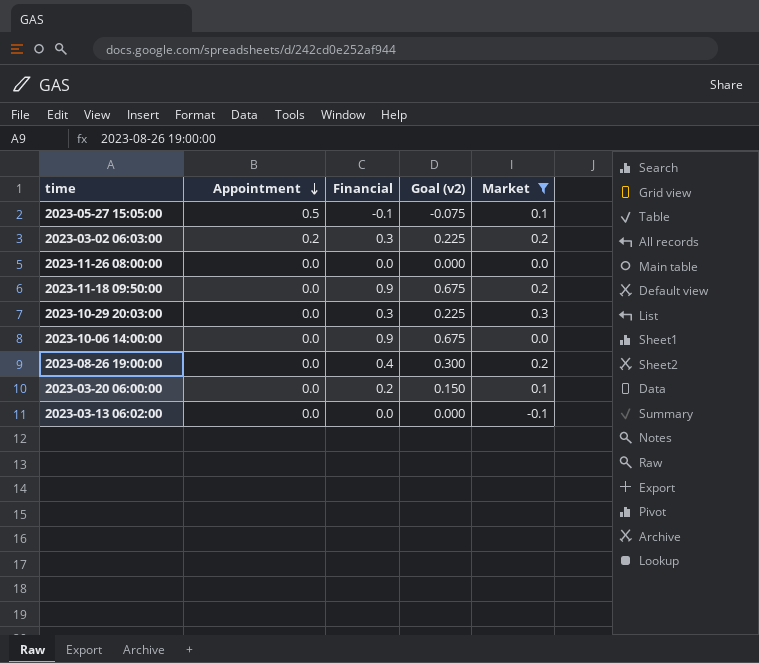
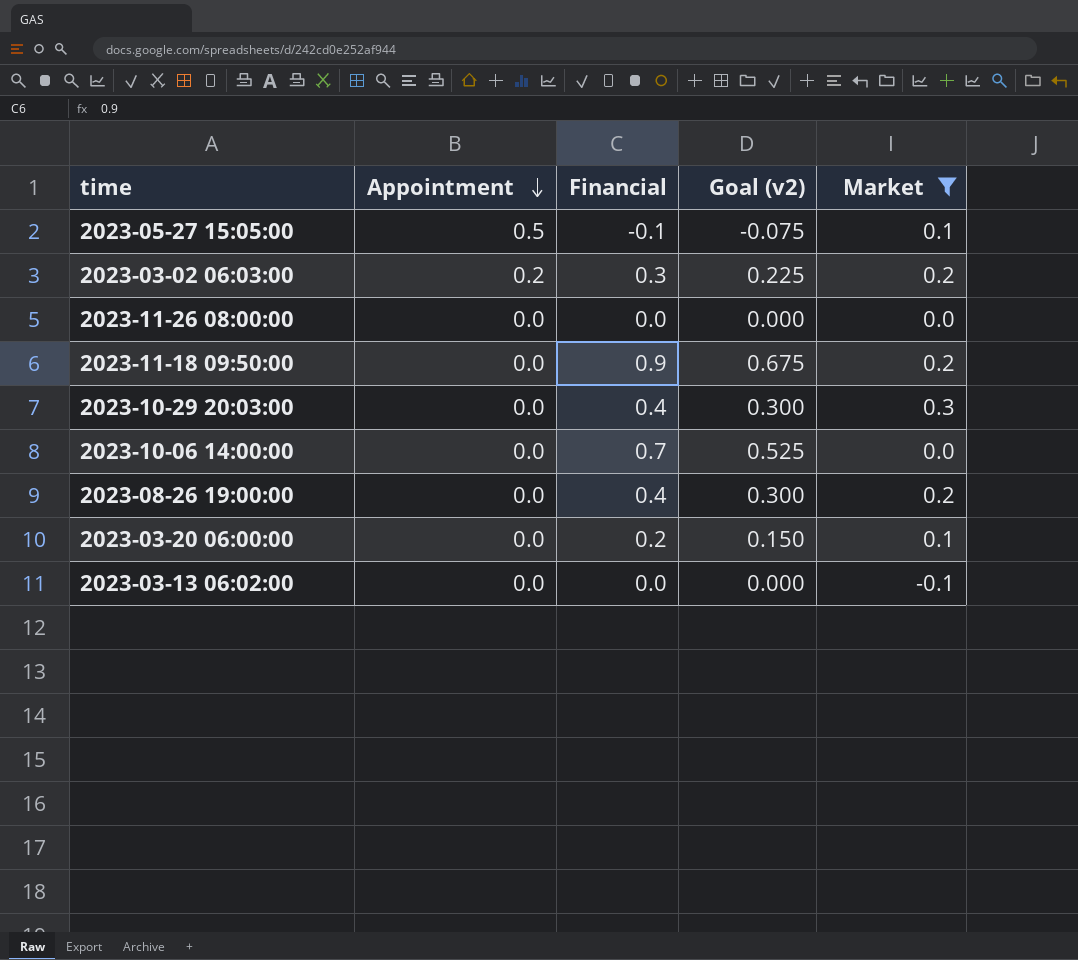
2023-10-29 20:03:00 | Financial: 0.3 -> 0.4
2023-10-29 20:03:00 | Goal (v2): 0.225 -> 0.300
2023-10-06 14:00:00 | Financial: 0.9 -> 0.7
2023-10-06 14:00:00 | Goal (v2): 0.675 -> 0.525

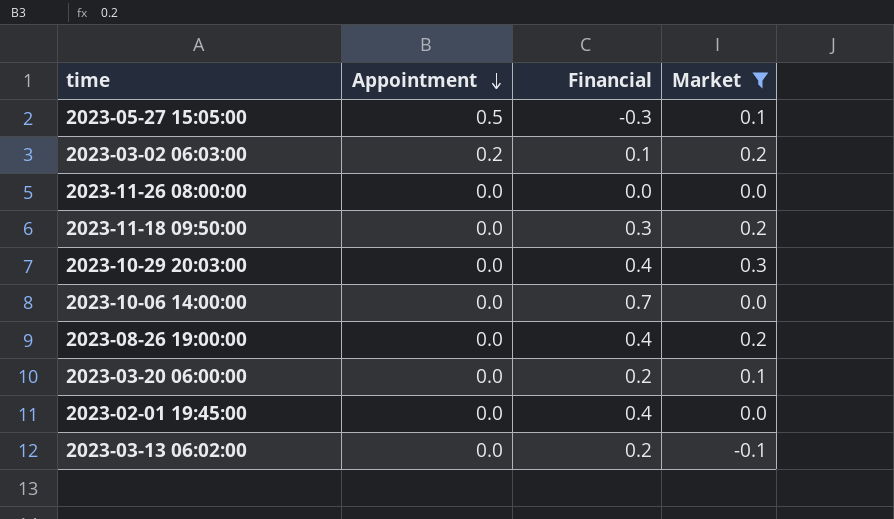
column Goal (v2) | formula: [Financial] * 0.75 -> none
2023-05-27 15:05:00 | Financial: -0.1 -> -0.3
2023-03-02 06:03:00 | Financial: 0.3 -> 0.1
2023-11-18 09:50:00 | Financial: 0.9 -> 0.3
row 2023-02-01 19:45:00: none -> 0.0 | 0.4 | 0.0
2023-03-13 06:02:00 | Financial: 0.0 -> 0.2

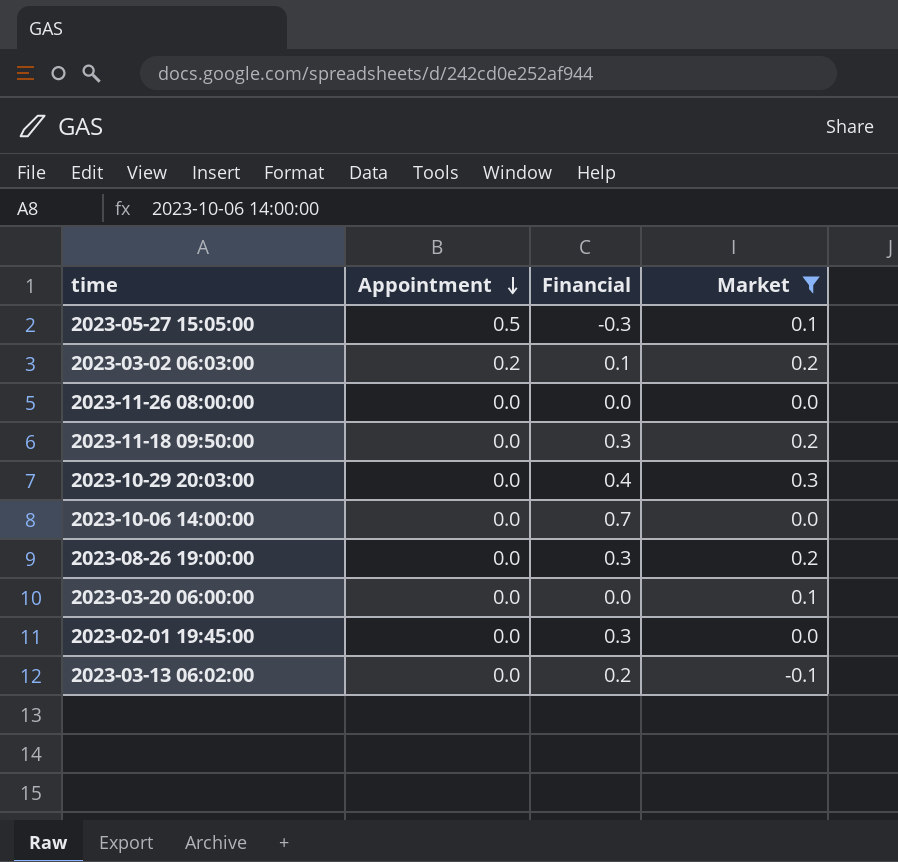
2023-08-26 19:00:00 | Financial: 0.4 -> 0.3
2023-03-20 06:00:00 | Financial: 0.2 -> 0.0
2023-02-01 19:45:00 | Financial: 0.4 -> 0.3

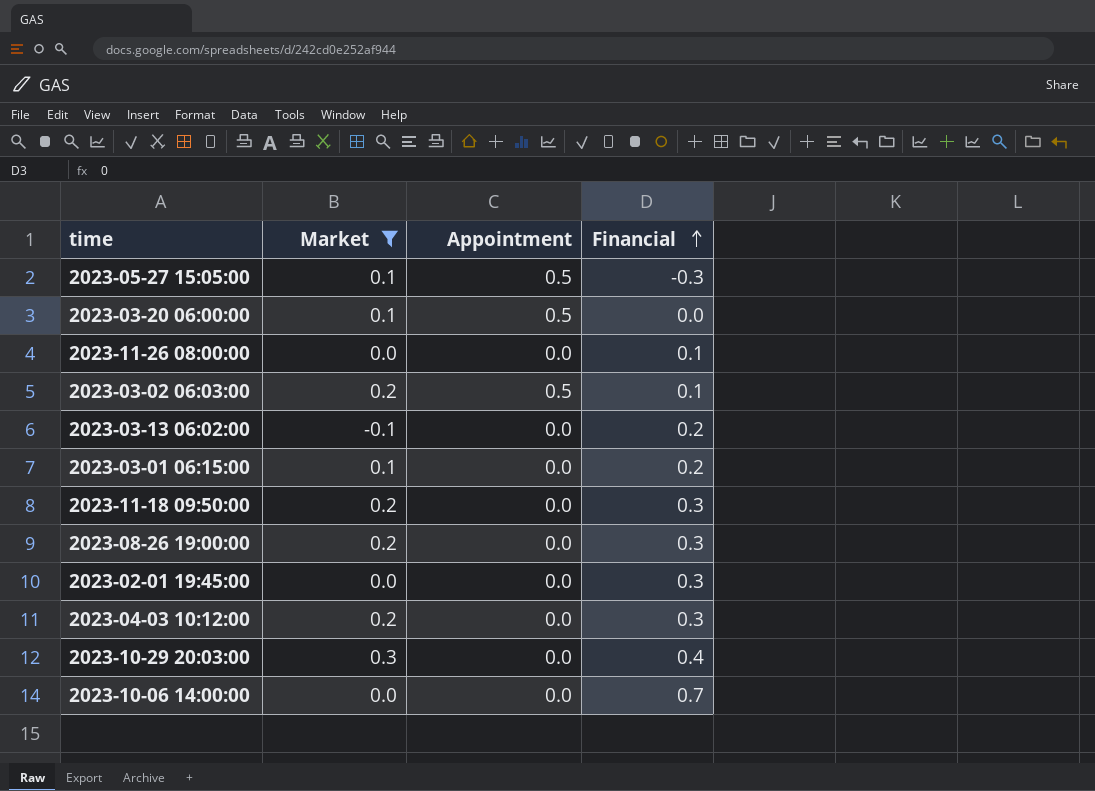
row order: Appointment descending -> Financial ascending
column Market | position: 4 -> 2
2023-03-20 06:00:00 | Appointment: 0.0 -> 0.5
2023-11-26 08:00:00 | Financial: 0.0 -> 0.1
2023-03-02 06:03:00 | Appointment: 0.2 -> 0.5
row 2023-03-01 06:15:00: none -> 0.1 | 0.0 | 0.2
row 2023-04-03 10:12:00: none -> 0.2 | 0.0 | 0.3

